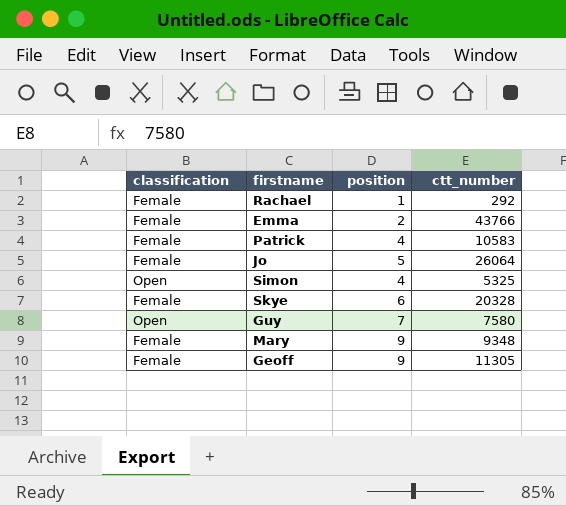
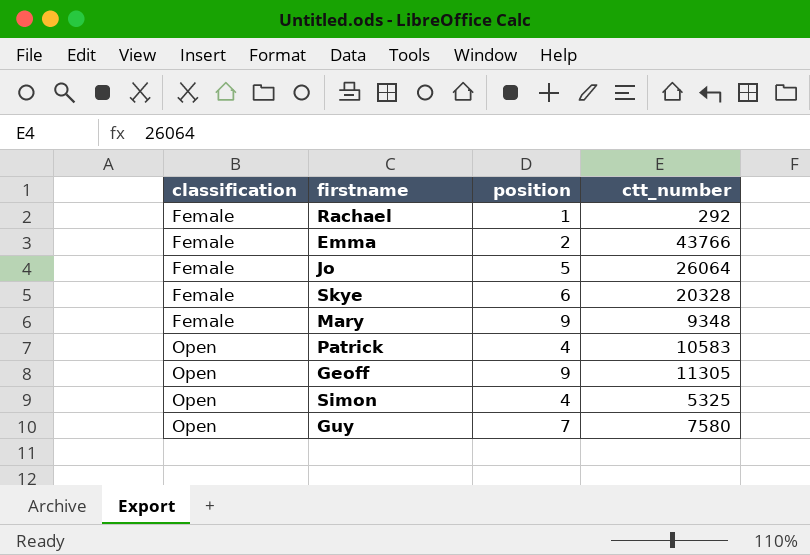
row order: none -> classification ascending
Patrick | classification: Female -> Open
Geoff | classification: Female -> Open

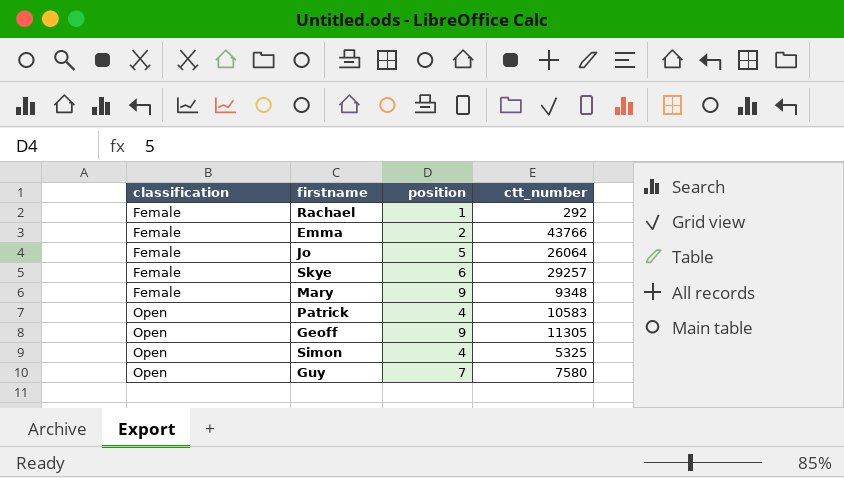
Skye | ctt_number: 20328 -> 29257

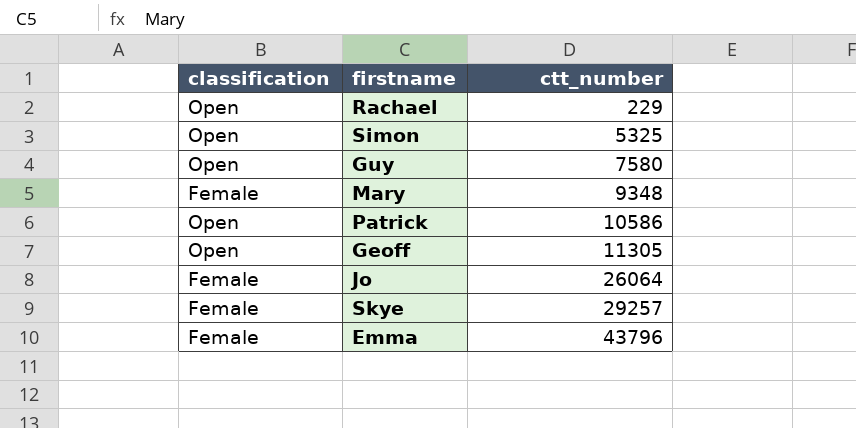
row order: classification ascending -> ctt_number ascending
column position | position: 3 -> none
Rachael | classification: Female -> Open
Rachael | ctt_number: 292 -> 229
Patrick | ctt_number: 10583 -> 10586
Emma | ctt_number: 43766 -> 43796

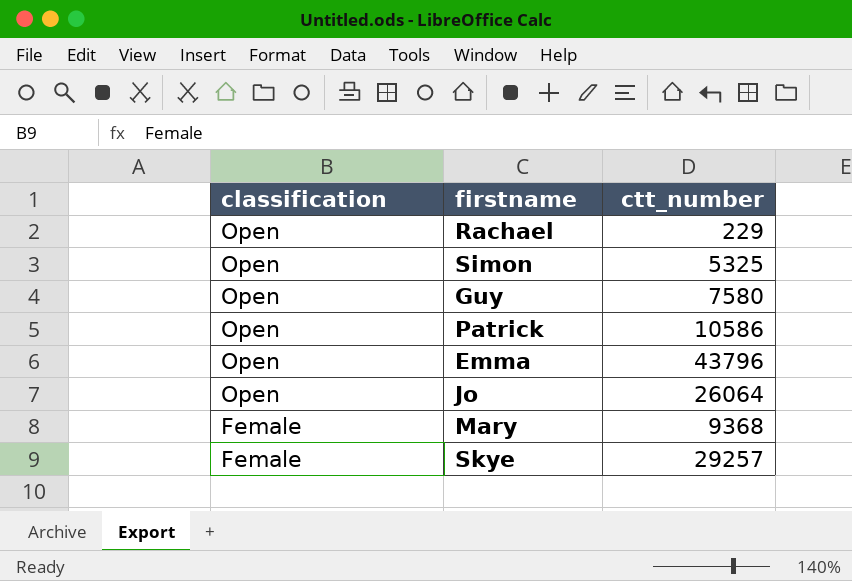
row order: ctt_number ascending -> classification descending
row Geoff: Open | 11305 -> none
Emma | classification: Female -> Open
Jo | classification: Female -> Open
Mary | ctt_number: 9348 -> 9368

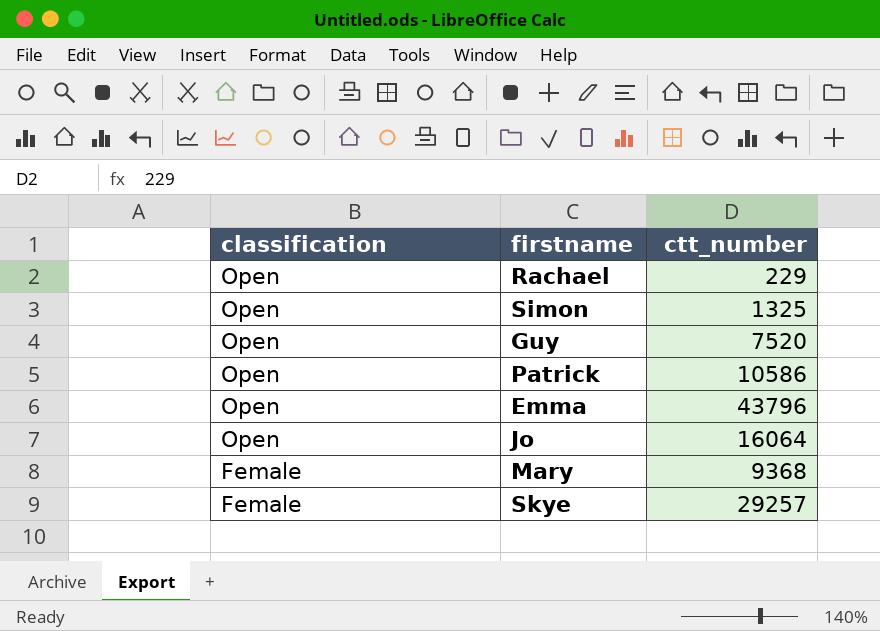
Simon | ctt_number: 5325 -> 1325
Guy | ctt_number: 7580 -> 7520
Jo | ctt_number: 26064 -> 16064

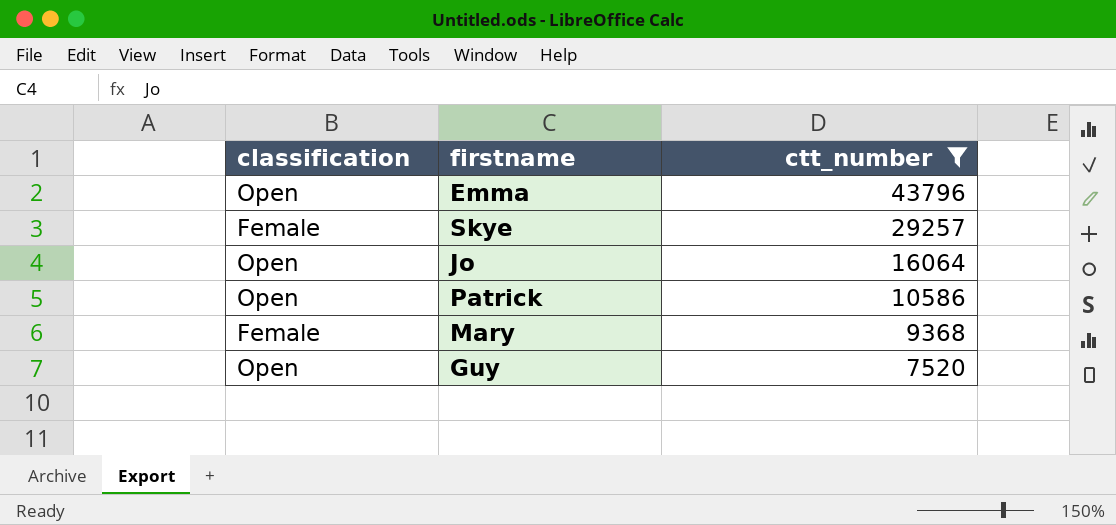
filter: none -> ctt_number >= 7520
row order: classification descending -> ctt_number descending

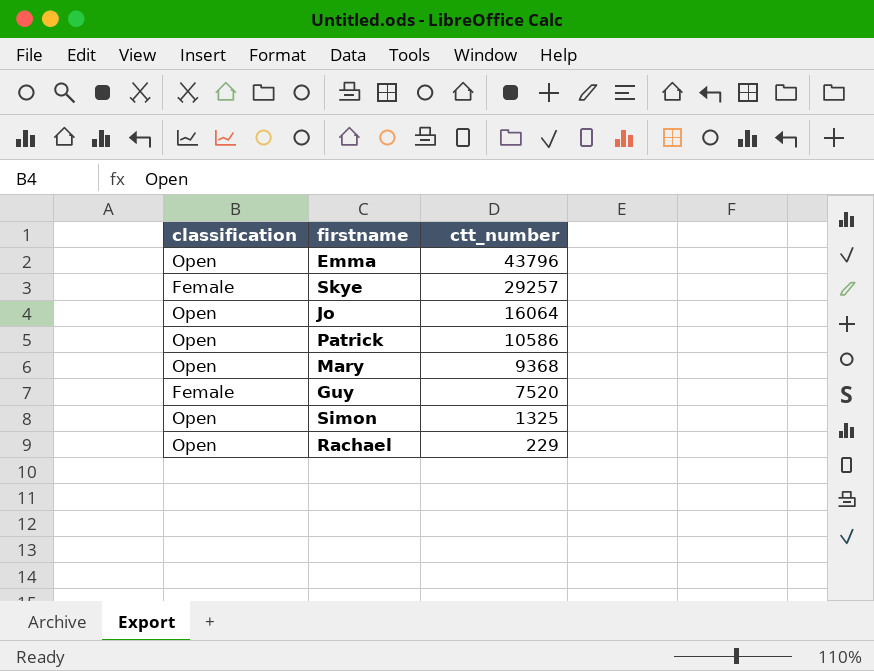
filter: ctt_number >= 7520 -> none
Mary | classification: Female -> Open
Guy | classification: Open -> Female

